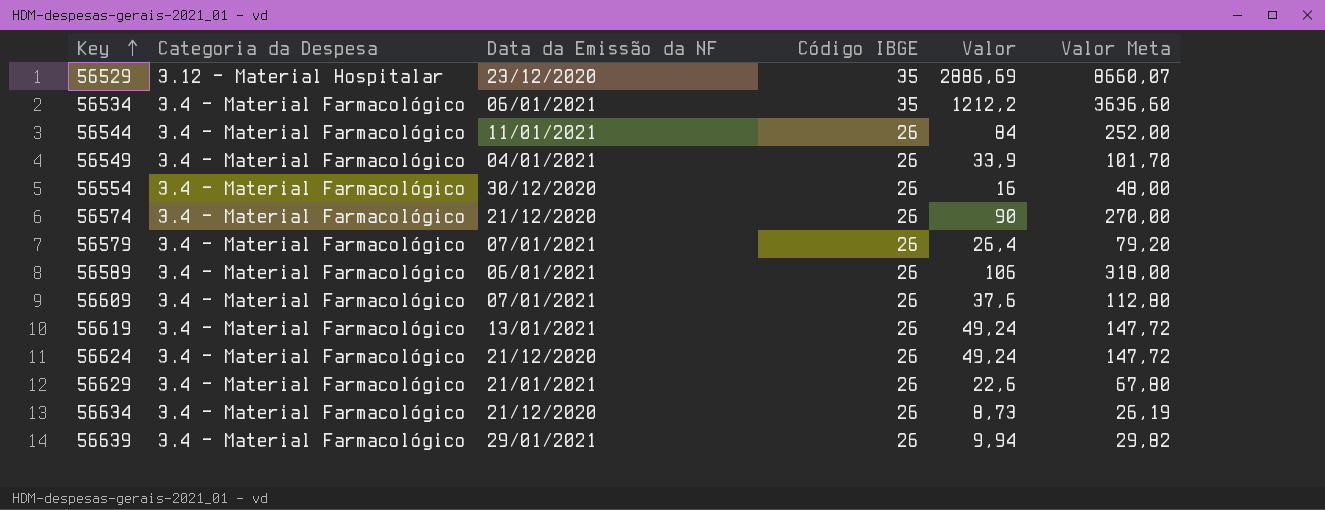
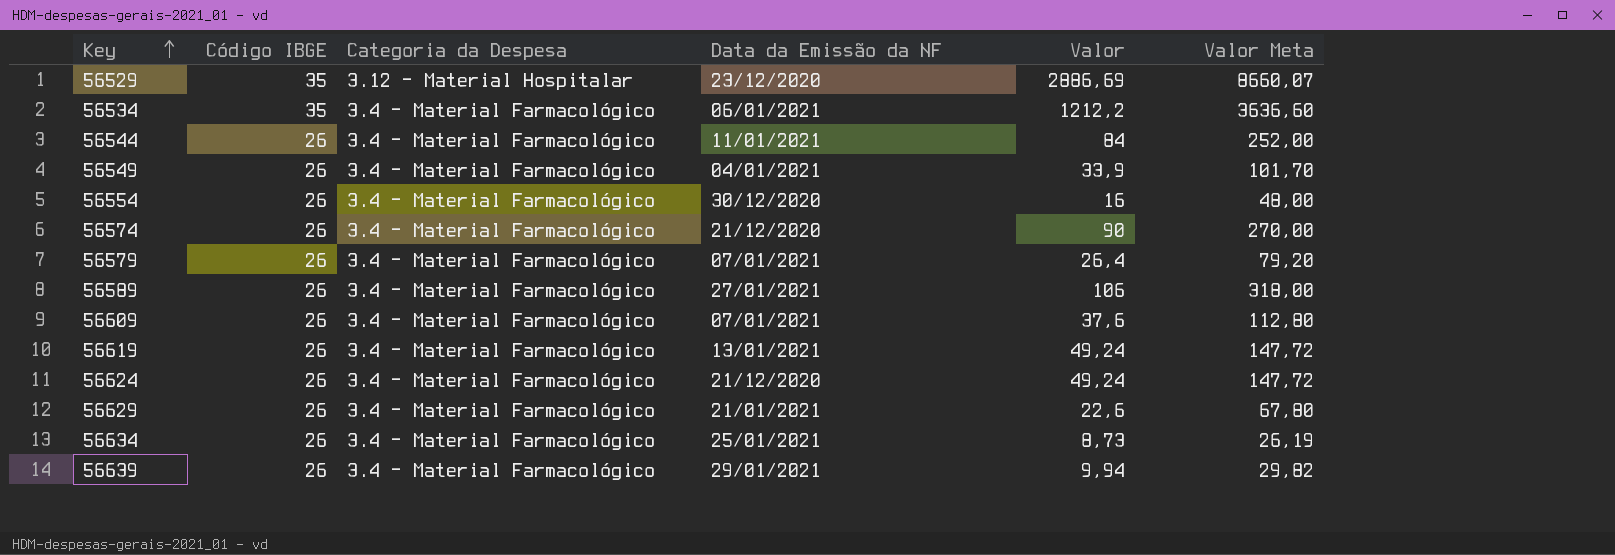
column Código IBGE | position: 4 -> 2
56589 | Data da Emissão da NF: 06/01/2021 -> 27/01/2021
56634 | Data da Emissão da NF: 21/12/2020 -> 25/01/2021

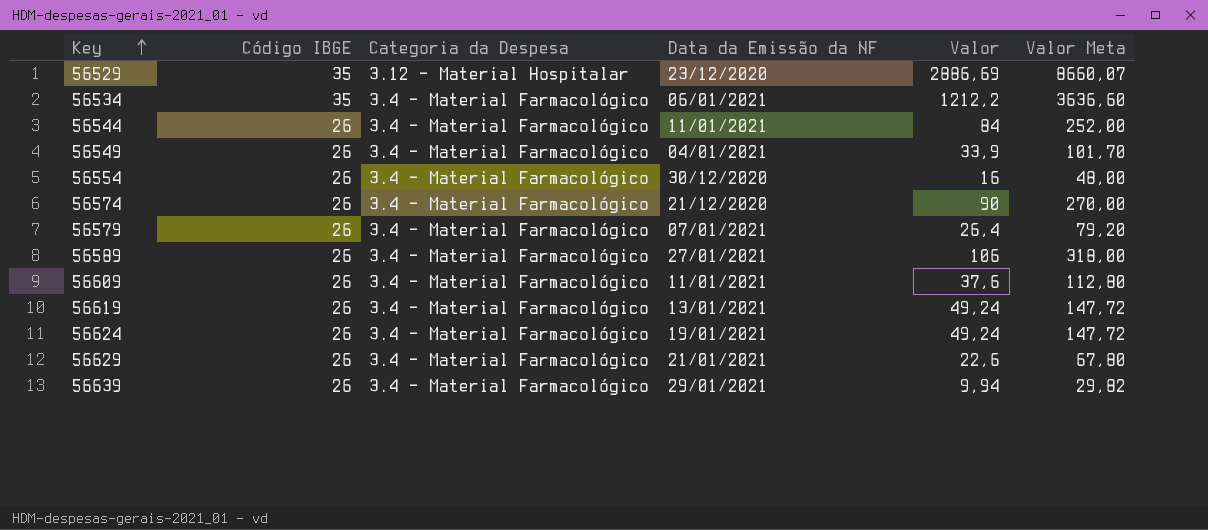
row 56634: 26 | 3.4 - Material Farmacológico | 25/01/2021 | 8,73 | 26,19 -> none
56609 | Data da Emissão da NF: 07/01/2021 -> 11/01/2021
56624 | Data da Emissão da NF: 21/12/2020 -> 19/01/2021

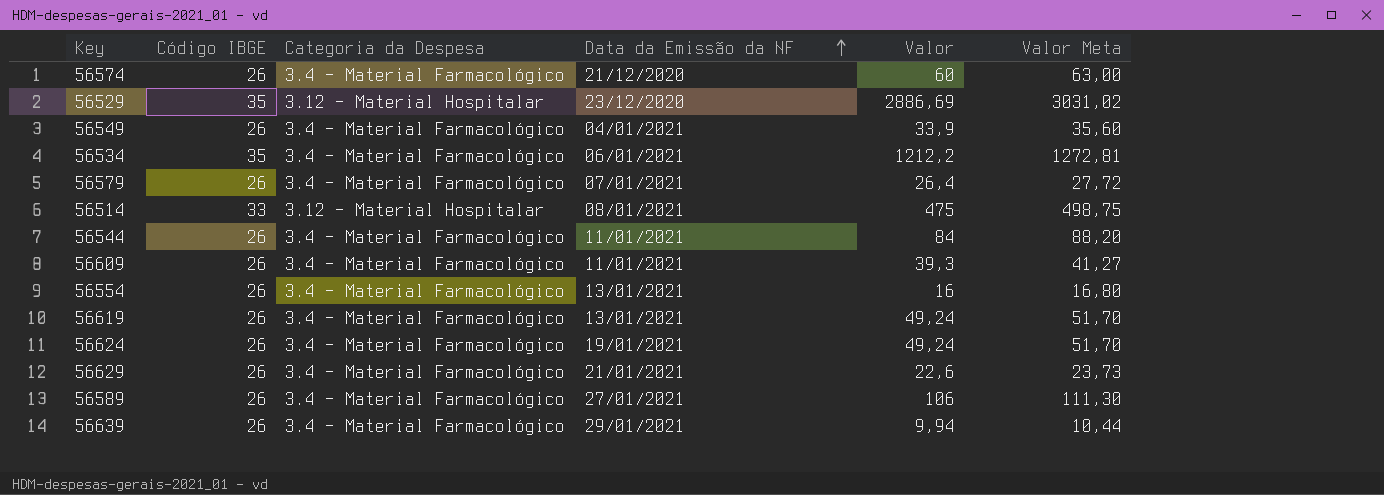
row order: Key ascending -> Data da Emissão da NF ascending
column Valor Meta | formula: [Valor] * 3 -> [Valor] * 1,05
56574 | Valor: 90 -> 60
row 56514: none -> 33 | 3.12 - Material Hospitalar | 08/01/2021 | 475 | 498,75
56609 | Valor: 37,6 -> 39,3
56554 | Data da Emissão da NF: 30/12/2020 -> 13/01/2021

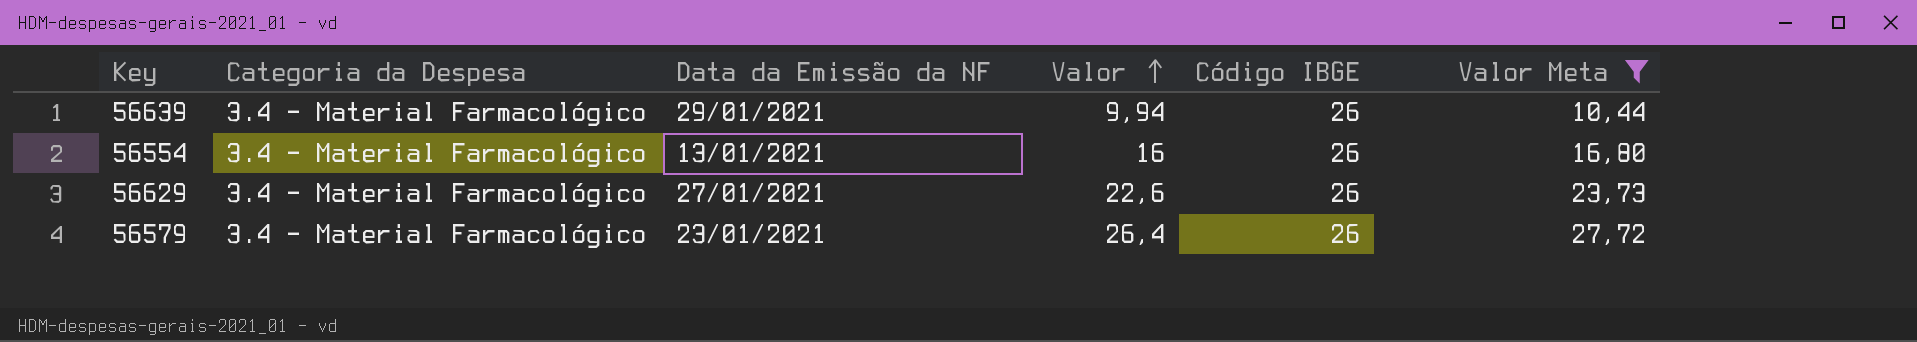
filter: none -> Valor Meta <= 27,72
row order: Data da Emissão da NF ascending -> Valor ascending
column Código IBGE | position: 2 -> 5
56629 | Data da Emissão da NF: 21/01/2021 -> 27/01/2021
56579 | Data da Emissão da NF: 07/01/2021 -> 23/01/2021

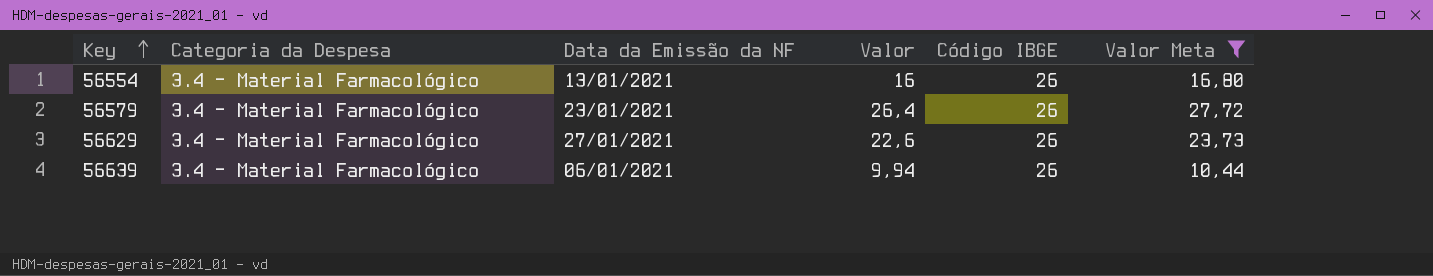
row order: Valor ascending -> Key ascending
56639 | Data da Emissão da NF: 29/01/2021 -> 06/01/2021

